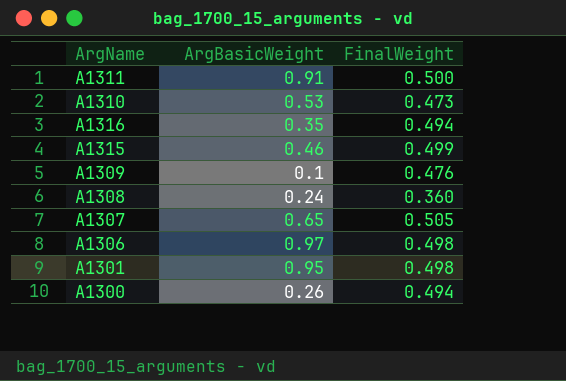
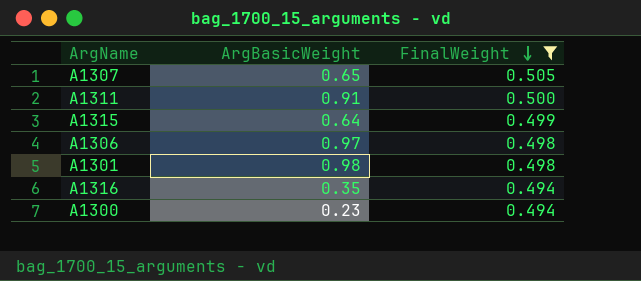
filter: none -> FinalWeight >= 0.494
row order: none -> FinalWeight descending
A1315 | ArgBasicWeight: 0.46 -> 0.64
A1301 | ArgBasicWeight: 0.95 -> 0.98
A1300 | ArgBasicWeight: 0.26 -> 0.23

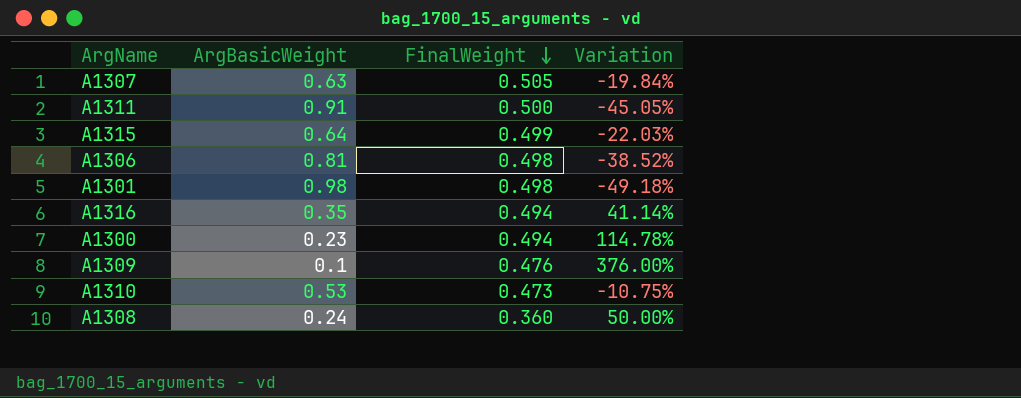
filter: FinalWeight >= 0.494 -> none
column Variation | formula: none -> ([FinalWeight] - [ArgBasicWeight]) / [ArgBasicWeight]
A1307 | ArgBasicWeight: 0.65 -> 0.63
A1306 | ArgBasicWeight: 0.97 -> 0.81

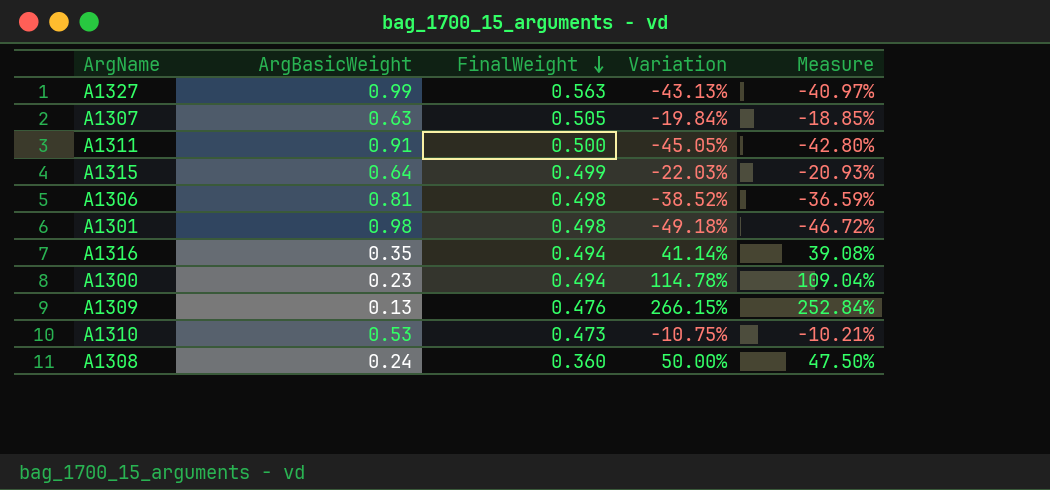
column Measure | formula: none -> [Variation] * 0.95
row A1327: none -> 0.99 | 0.563 | -43.13% | -40.97%
A1309 | ArgBasicWeight: 0.1 -> 0.13
A1309 | Variation: 376.00% -> 266.15%

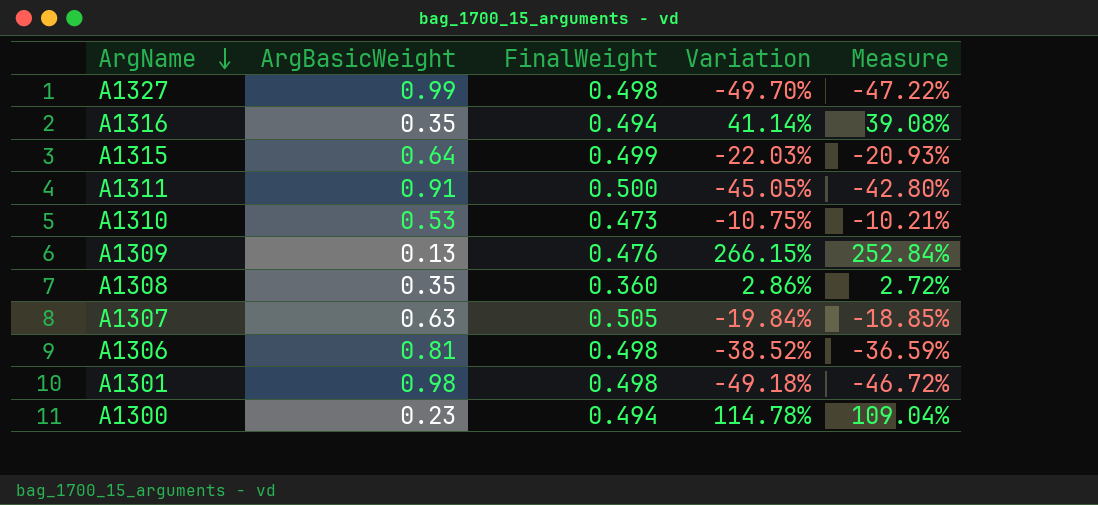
row order: FinalWeight descending -> ArgName descending
A1327 | FinalWeight: 0.563 -> 0.498
A1327 | Variation: -43.13% -> -49.70%
A1327 | Measure: -40.97% -> -47.22%
A1308 | ArgBasicWeight: 0.24 -> 0.35
A1308 | Variation: 50.00% -> 2.86%
A1308 | Measure: 47.50% -> 2.72%

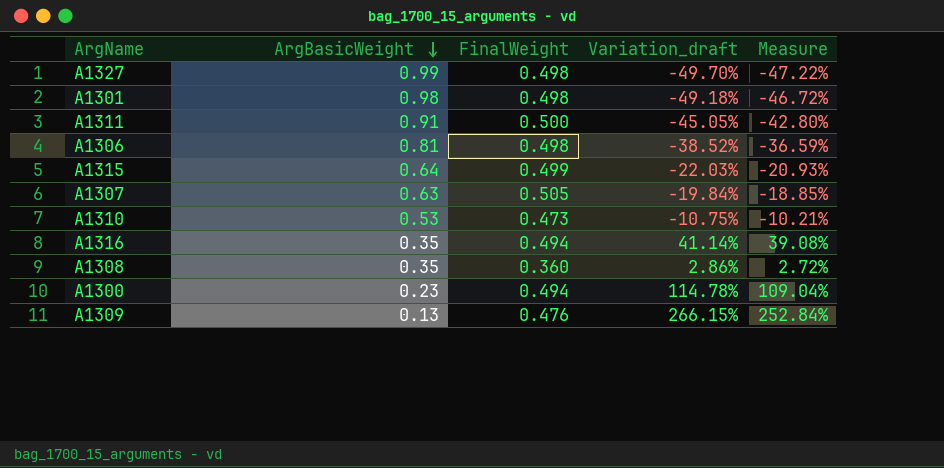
row order: ArgName descending -> ArgBasicWeight descending
column name: Variation -> Variation_draft

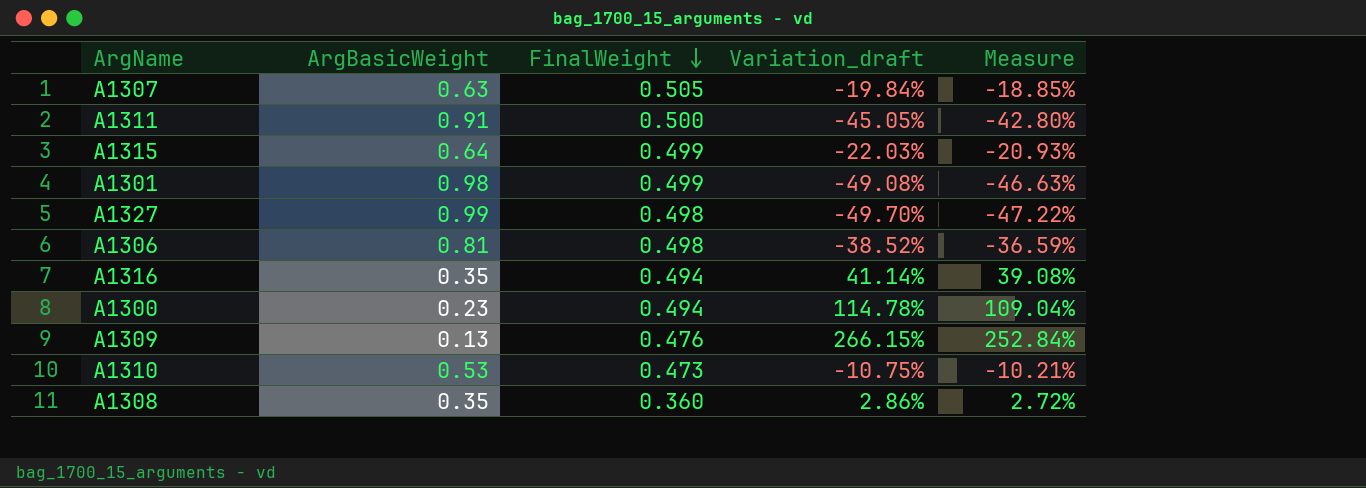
row order: ArgBasicWeight descending -> FinalWeight descending
A1301 | FinalWeight: 0.498 -> 0.499
A1301 | Variation_draft: -49.18% -> -49.08%
A1301 | Measure: -46.72% -> -46.63%

